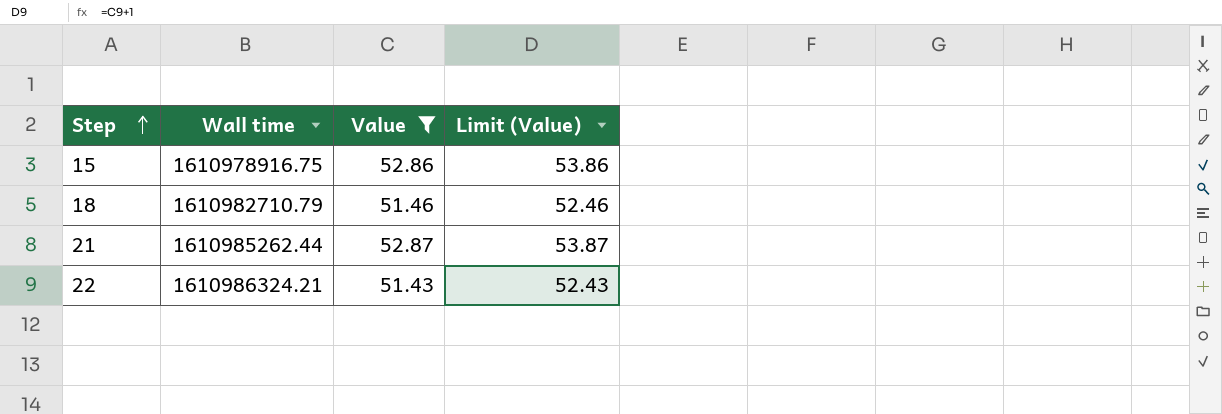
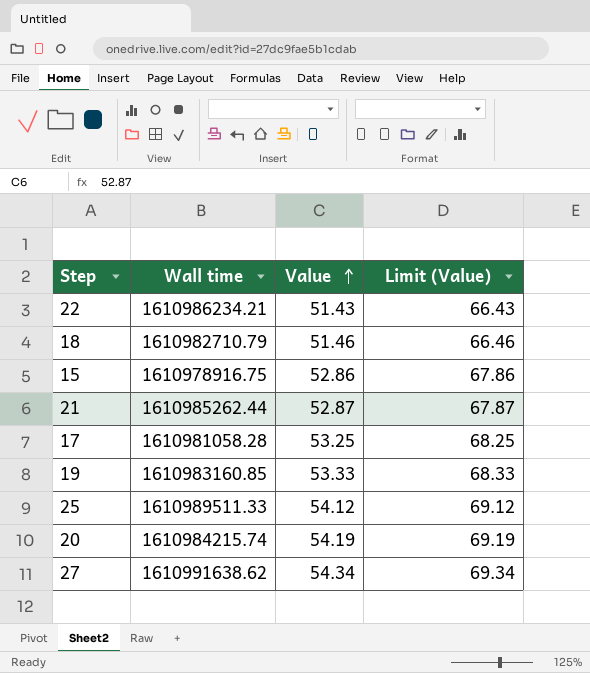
filter: Value <= 52.87 -> none
row order: Step ascending -> Value ascending
column Limit (Value) | formula: [Value] + 1 -> [Value] + 15
22 | Wall time: 1610986324.21 -> 1610986234.21

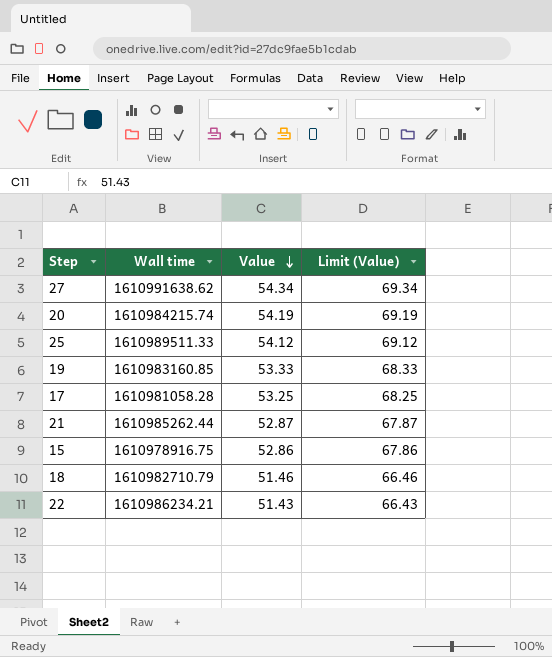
row order: Value ascending -> Value descending

